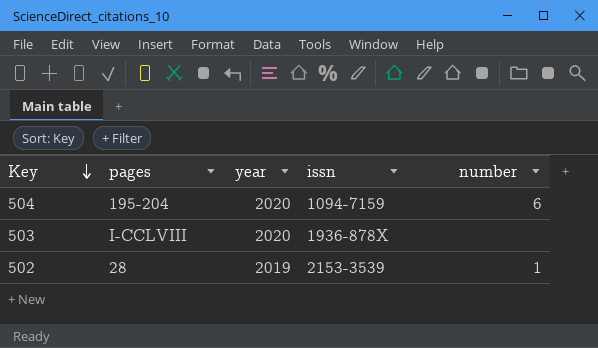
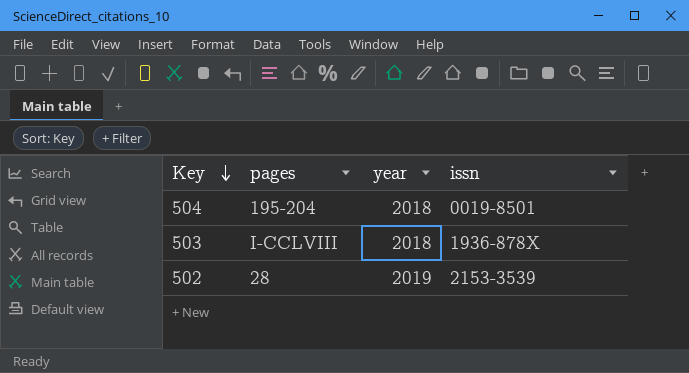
column number | position: 5 -> none
504 | year: 2020 -> 2018
504 | issn: 1094-7159 -> 0019-8501
503 | year: 2020 -> 2018

